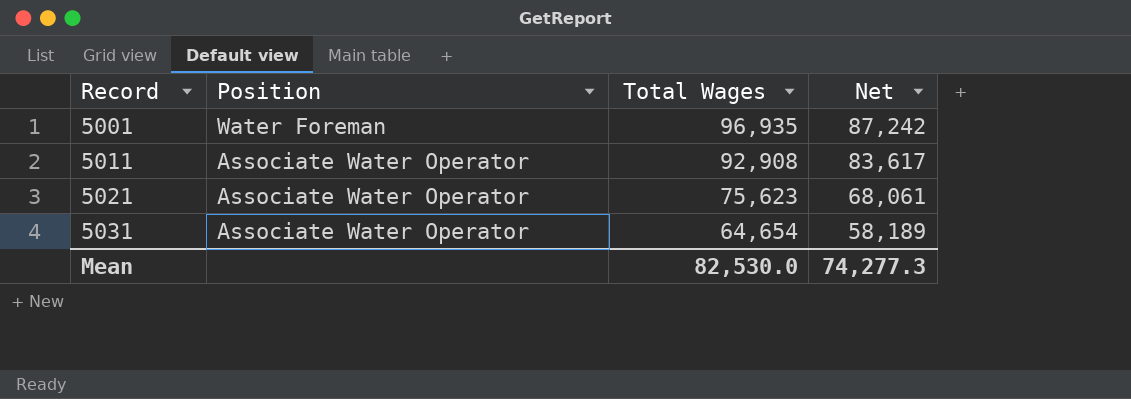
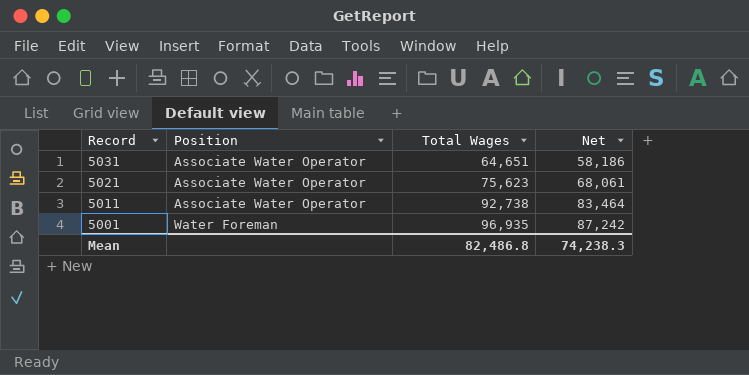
row order: Record ascending -> Record descending
5031 | Total Wages: 64,654 -> 64,651
5031 | Net: 58,189 -> 58,186
5011 | Total Wages: 92,908 -> 92,738
5011 | Net: 83,617 -> 83,464
Mean | Total Wages: 82,530.0 -> 82,486.8
Mean | Net: 74,277.3 -> 74,238.3

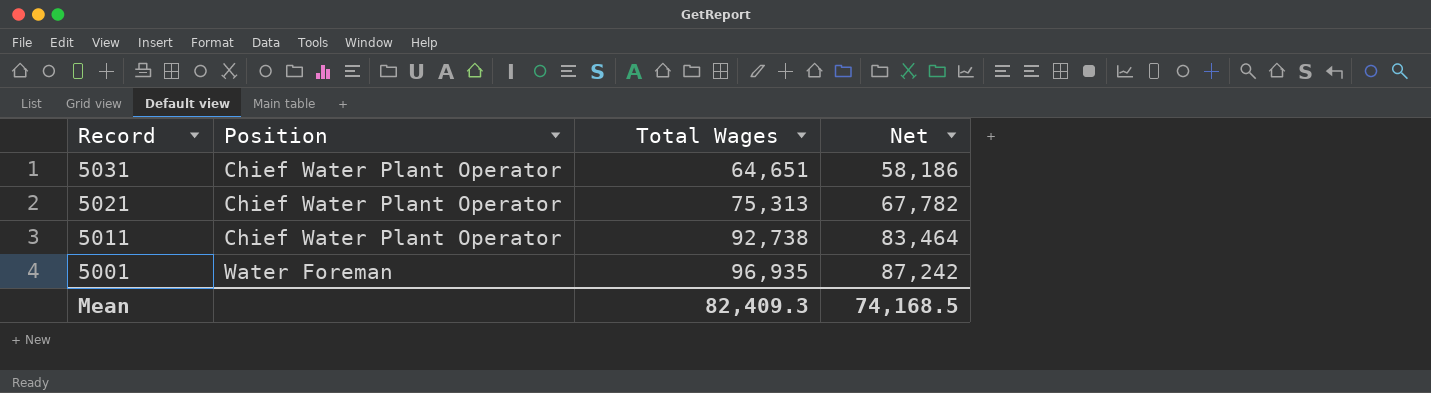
5031 | Position: Associate Water Operator -> Chief Water Plant Operator
5021 | Position: Associate Water Operator -> Chief Water Plant Operator
5021 | Total Wages: 75,623 -> 75,313
5021 | Net: 68,061 -> 67,782
5011 | Position: Associate Water Operator -> Chief Water Plant Operator
Mean | Total Wages: 82,486.8 -> 82,409.3
Mean | Net: 74,238.3 -> 74,168.5

